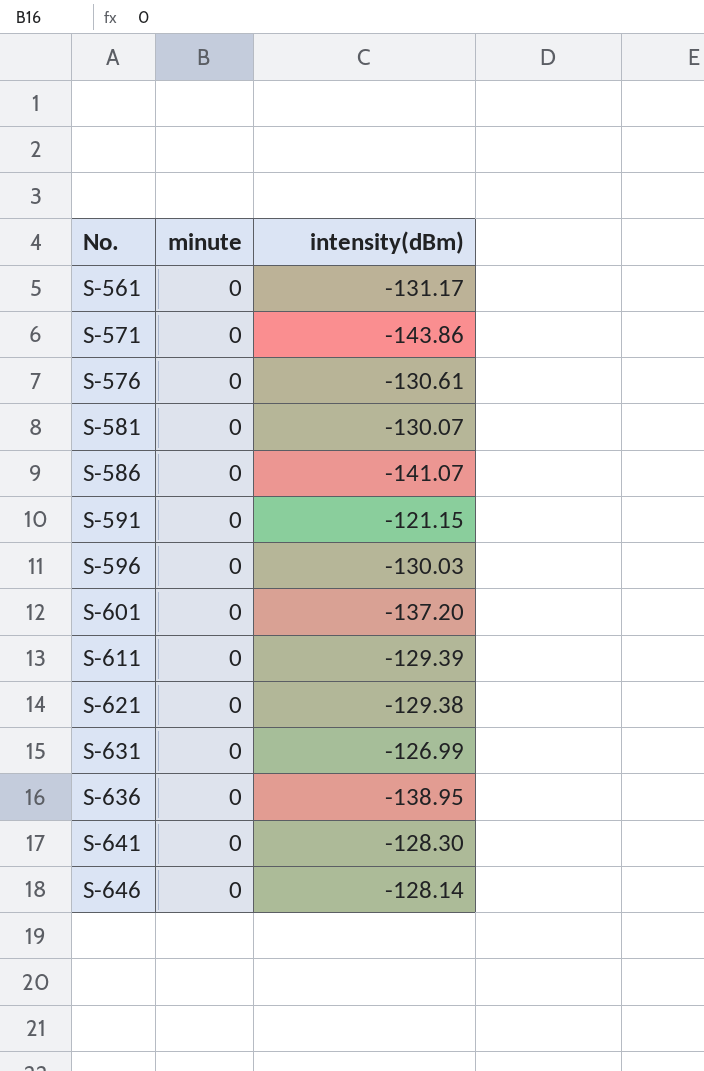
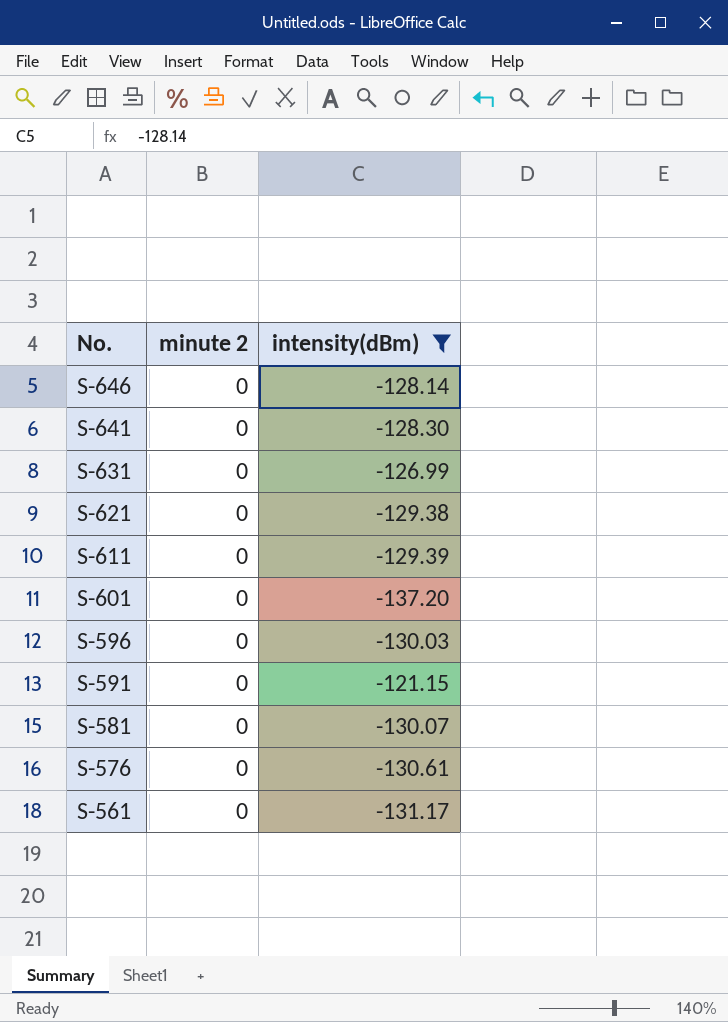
filter: none -> intensity(dBm) >= -137.20
row order: No. ascending -> No. descending
column name: minute -> minute 2

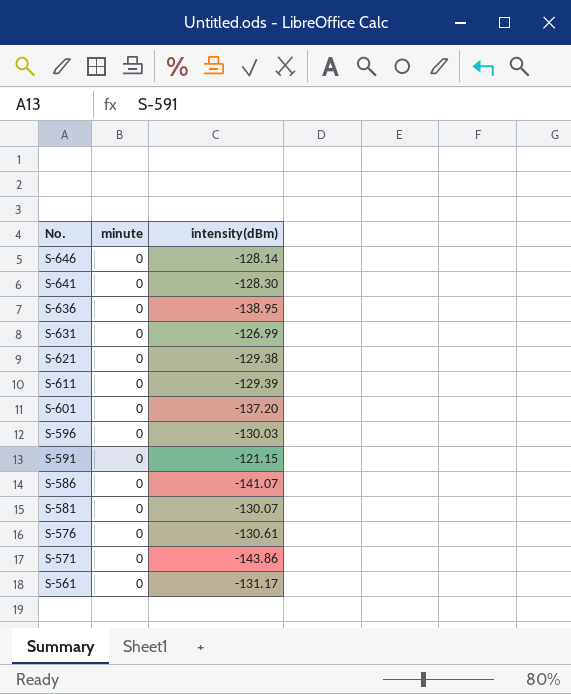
filter: intensity(dBm) >= -137.20 -> none
column name: minute 2 -> minute

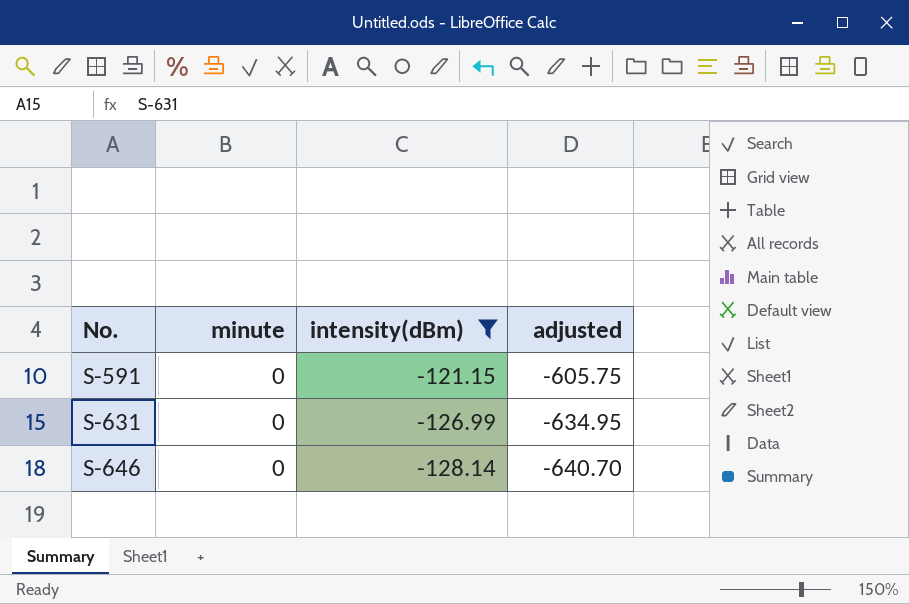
filter: none -> intensity(dBm) >= -128.14
row order: No. descending -> No. ascending
column adjusted | formula: none -> [intensity(dBm)] * 5

